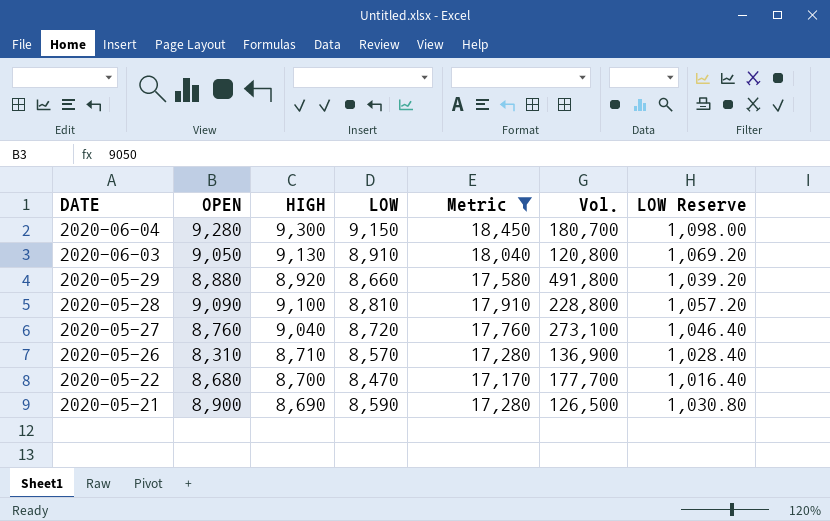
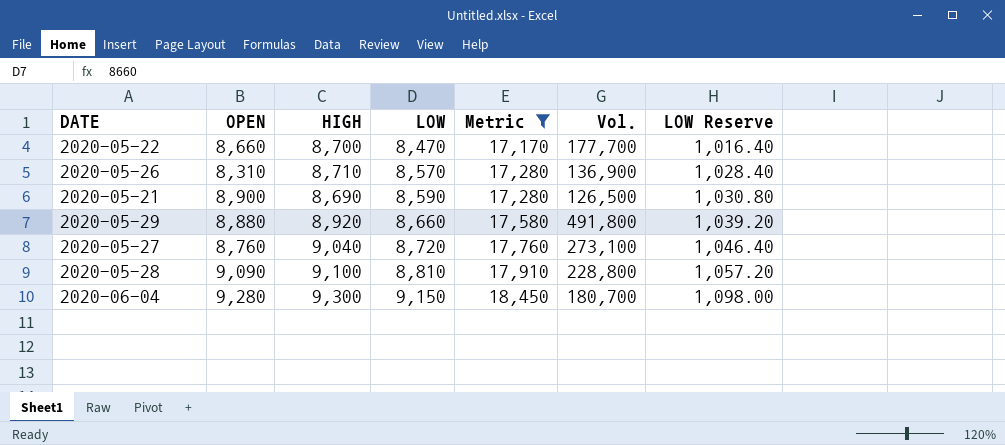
row order: DATE descending -> LOW ascending
row 2020-06-03: 9,050 | 9,130 | 8,910 | 18,040 | 120,800 | 1,069.20 -> none
2020-05-22 | OPEN: 8,680 -> 8,660

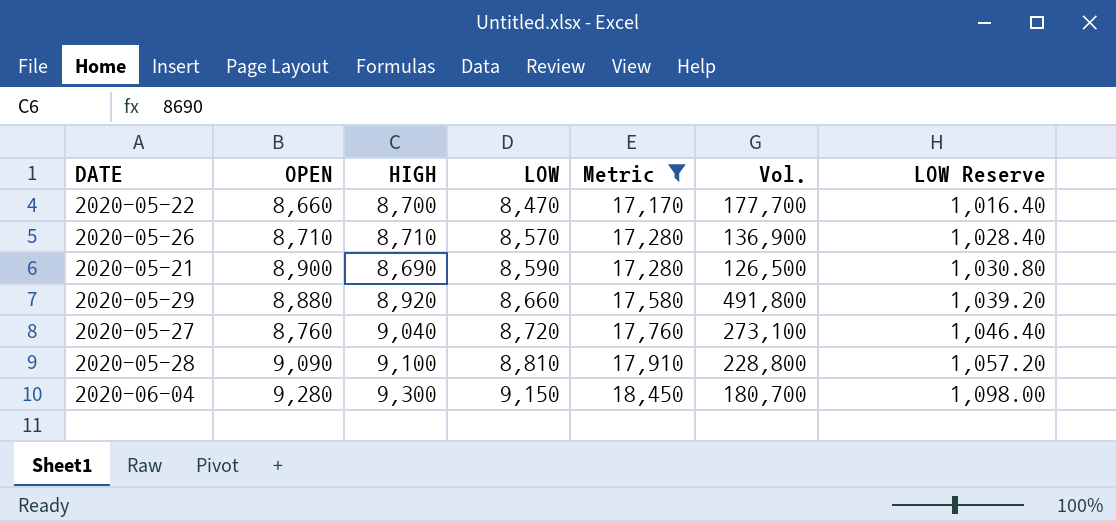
2020-05-26 | OPEN: 8,310 -> 8,710

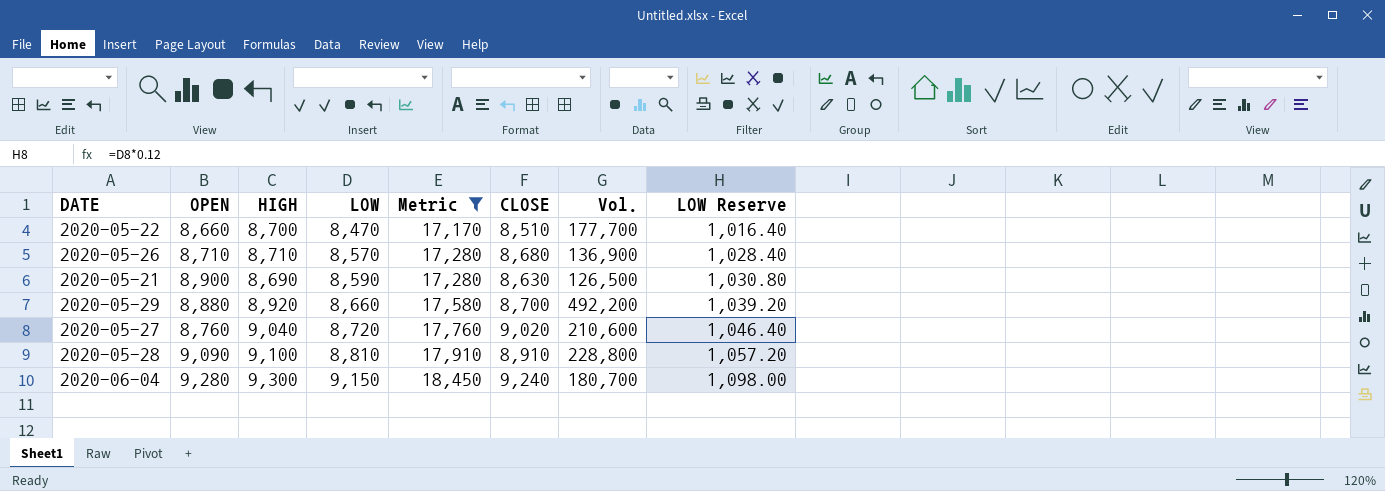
column CLOSE | position: none -> 6
2020-05-29 | Vol.: 491,800 -> 492,200
2020-05-27 | Vol.: 273,100 -> 210,600

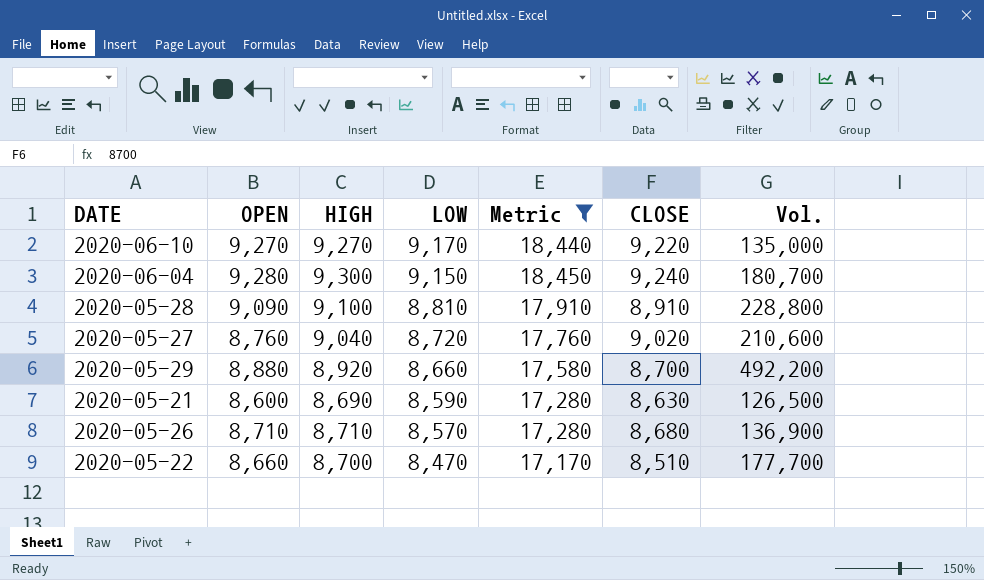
row order: LOW ascending -> LOW descending
column LOW Reserve | formula: [LOW] * 0.12 -> none
row 2020-06-10: none -> 9,270 | 9,270 | 9,170 | 18,440 | 9,220 | 135,000
2020-05-21 | OPEN: 8,900 -> 8,600

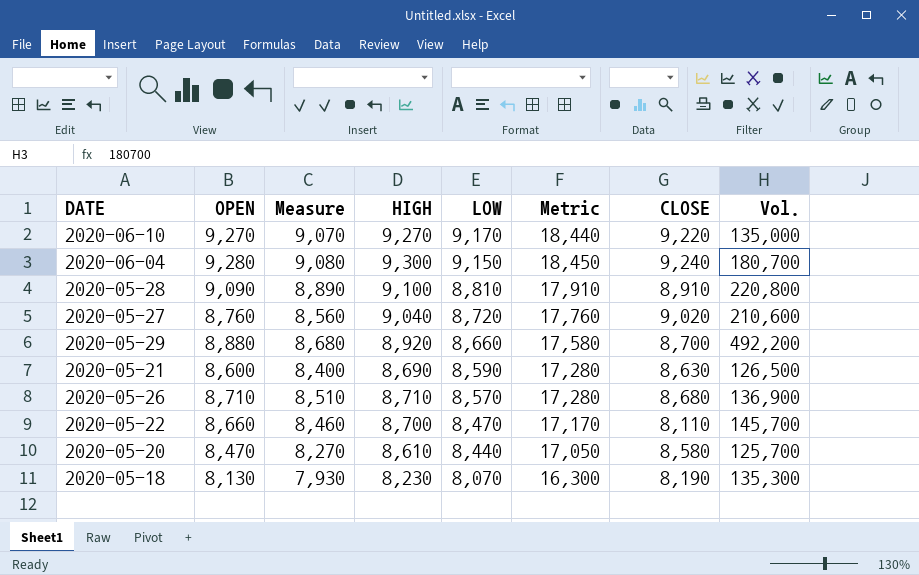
filter: Metric >= 17,170 -> none
column Measure | formula: none -> [OPEN] - 200
2020-05-28 | Vol.: 228,800 -> 220,800
2020-05-22 | CLOSE: 8,510 -> 8,110
2020-05-22 | Vol.: 177,700 -> 145,700

